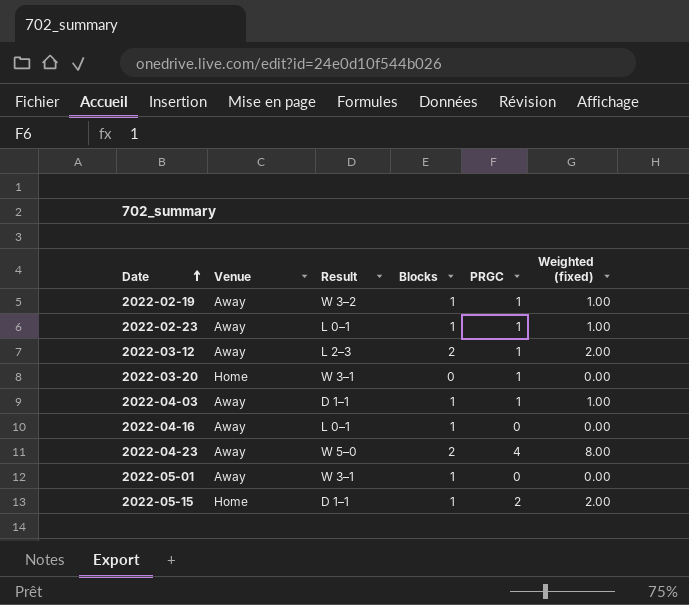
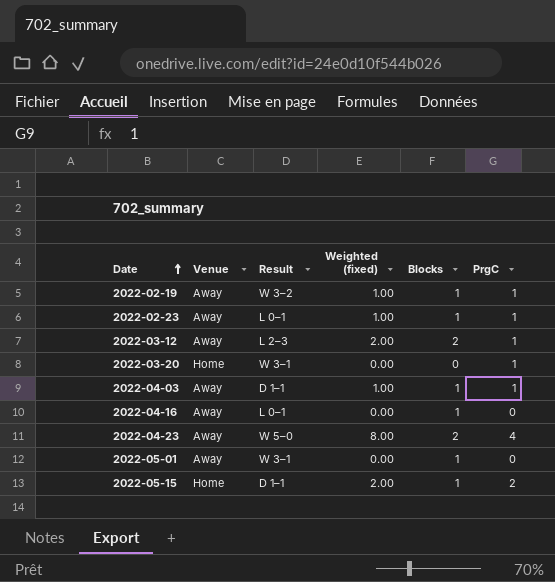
column Weighted (fixed) | position: 6 -> 4
column name: PRGC -> PrgC

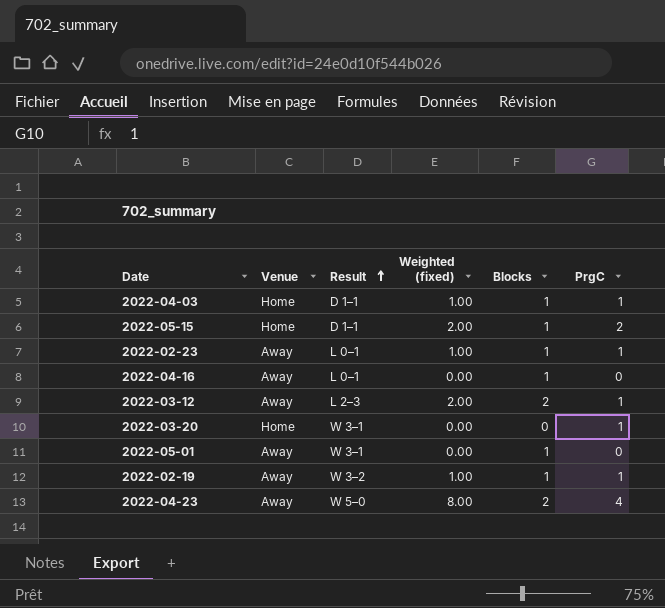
row order: Date ascending -> Result ascending
2022-04-03 | Venue: Away -> Home

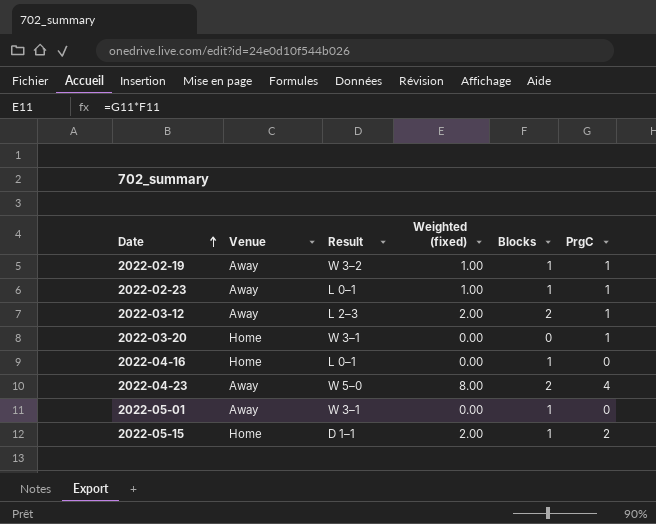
row order: Result ascending -> Date ascending
row 2022-04-03: Home | D 1–1 | 1.00 | 1 | 1 -> none
2022-04-16 | Venue: Away -> Home

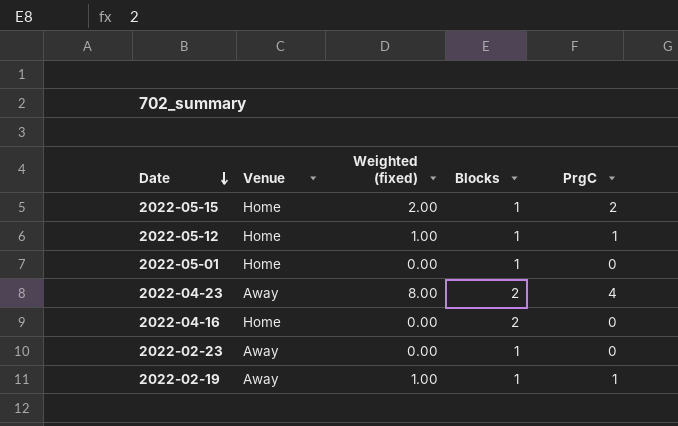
row order: Date ascending -> Date descending
column Result | position: 3 -> none
row 2022-03-12: Away | L 2–3 | 2.00 | 2 | 1 -> none
row 2022-03-20: Home | W 3–1 | 0.00 | 0 | 1 -> none
row 2022-05-12: none -> Home | 1.00 | 1 | 1
2022-05-01 | Venue: Away -> Home
2022-04-16 | Blocks: 1 -> 2
2022-02-23 | Weighted (fixed): 1.00 -> 0.00
2022-02-23 | PrgC: 1 -> 0

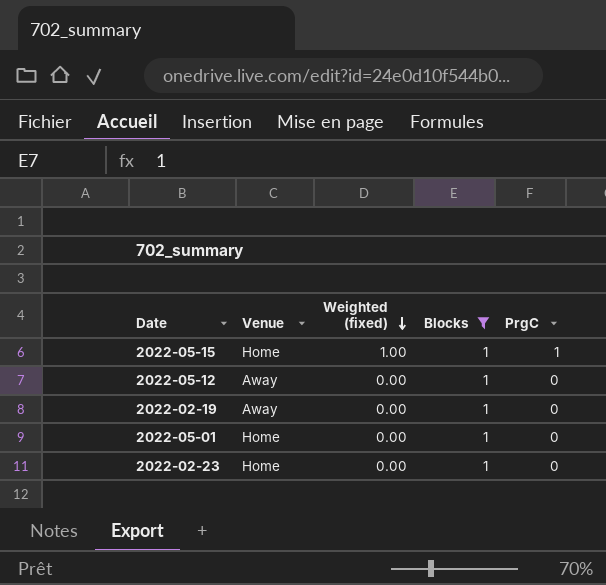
filter: none -> Blocks = 1
row order: Date descending -> Weighted (fixed) descending
2022-05-15 | Weighted (fixed): 2.00 -> 1.00
2022-05-15 | PrgC: 2 -> 1
2022-05-12 | Venue: Home -> Away
2022-05-12 | Weighted (fixed): 1.00 -> 0.00
2022-05-12 | PrgC: 1 -> 0
2022-02-19 | Weighted (fixed): 1.00 -> 0.00
2022-02-19 | PrgC: 1 -> 0
2022-02-23 | Venue: Away -> Home

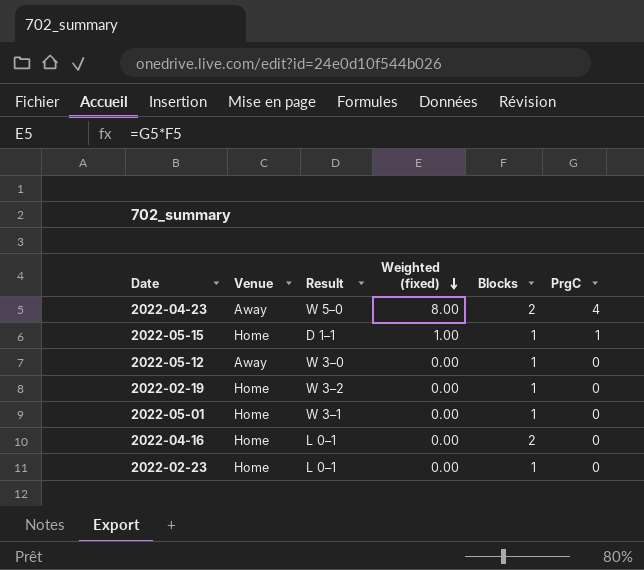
filter: Blocks = 1 -> none
column Result | position: none -> 3
2022-02-19 | Venue: Away -> Home

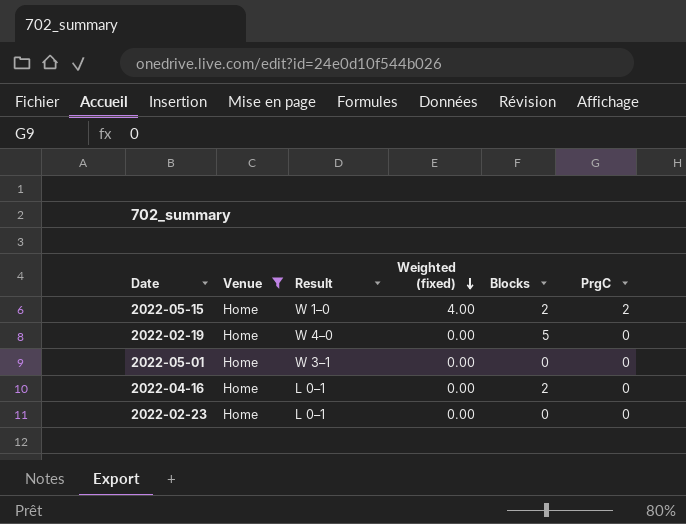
filter: none -> Venue = Home
2022-05-15 | Result: D 1–1 -> W 1–0
2022-05-15 | Weighted (fixed): 1.00 -> 4.00
2022-05-15 | Blocks: 1 -> 2
2022-05-15 | PrgC: 1 -> 2
2022-02-19 | Result: W 3–2 -> W 4–0
2022-02-19 | Blocks: 1 -> 5
2022-05-01 | Blocks: 1 -> 0
2022-02-23 | Blocks: 1 -> 0

